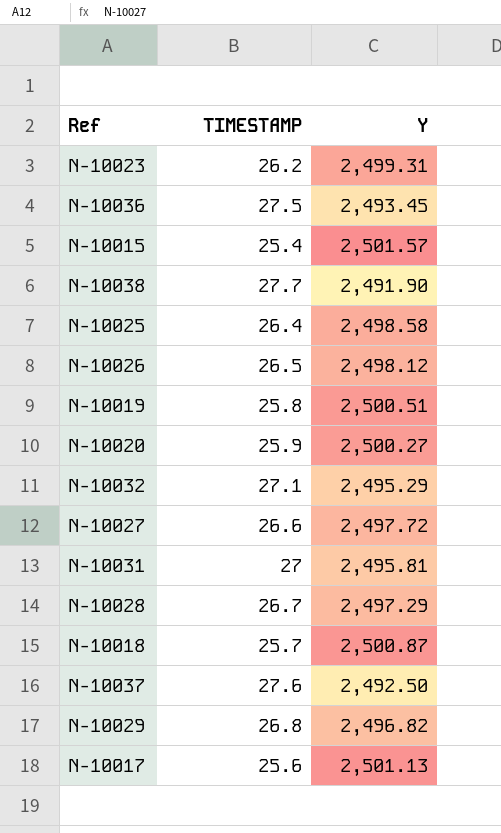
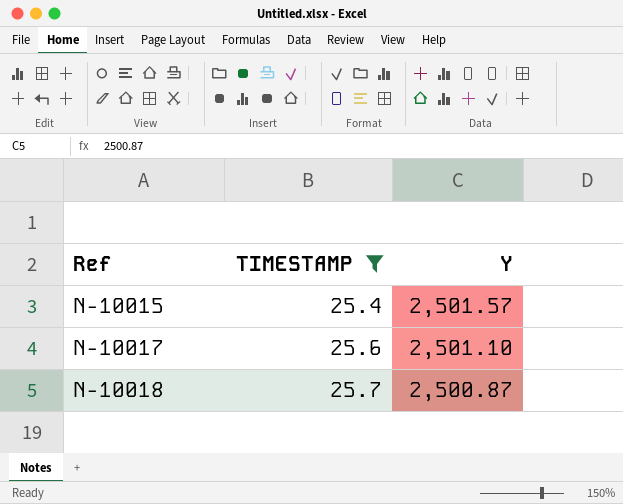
filter: none -> TIMESTAMP <= 25.7
row order: none -> Ref ascending
N-10017 | Y: 2,501.13 -> 2,501.10

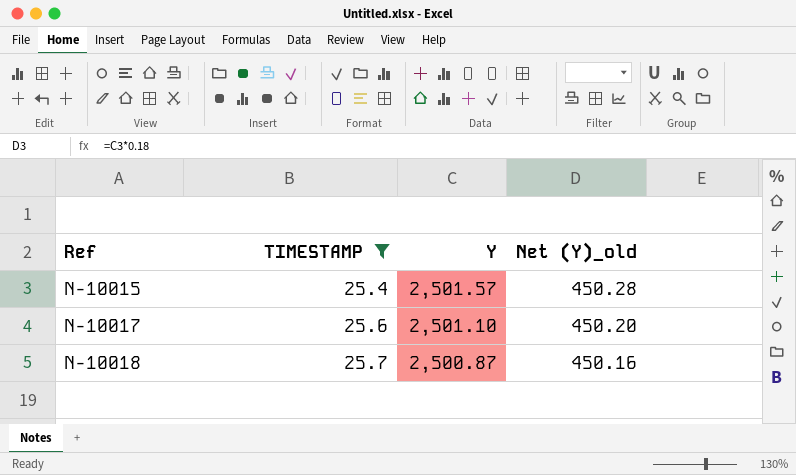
column Net (Y)_old | formula: none -> [Y] * 0.18

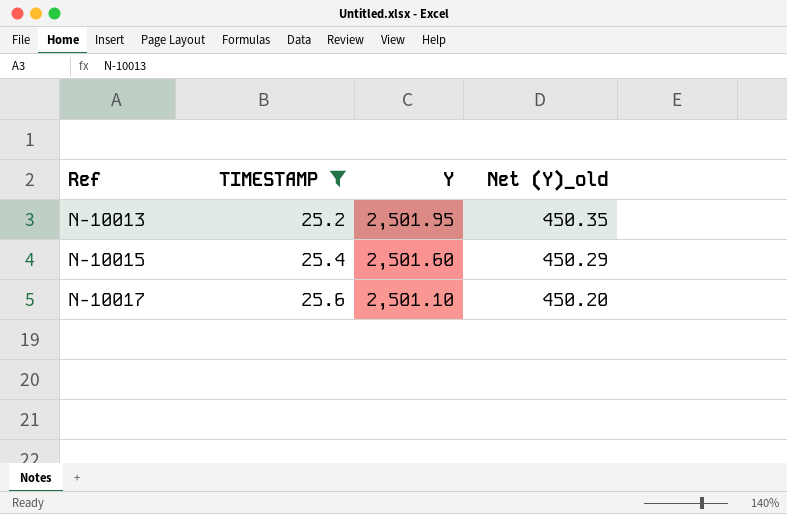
row N-10018: 25.7 | 2,500.87 | 450.16 -> none
row N-10013: none -> 25.2 | 2,501.95 | 450.35
N-10015 | Y: 2,501.57 -> 2,501.60
N-10015 | Net (Y)_old: 450.28 -> 450.29

